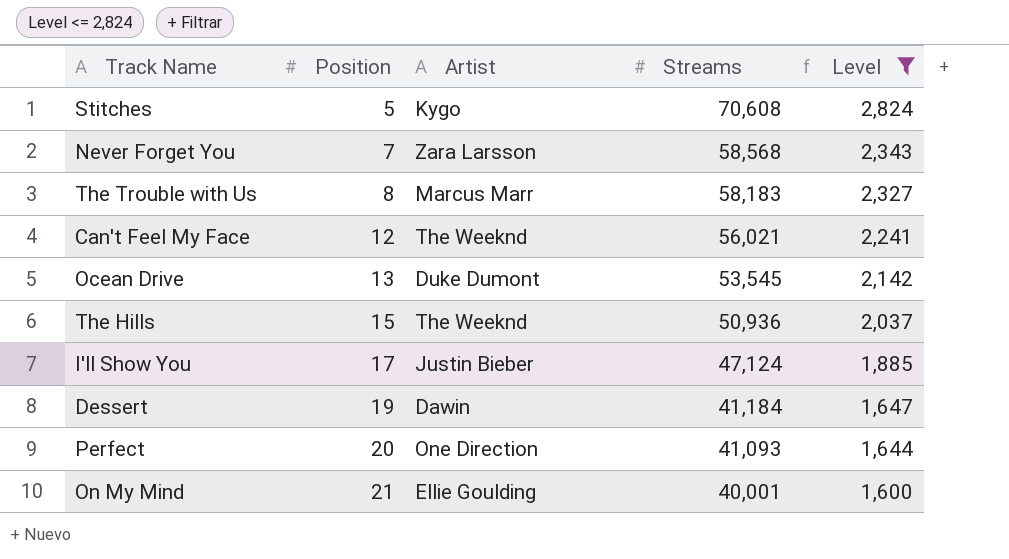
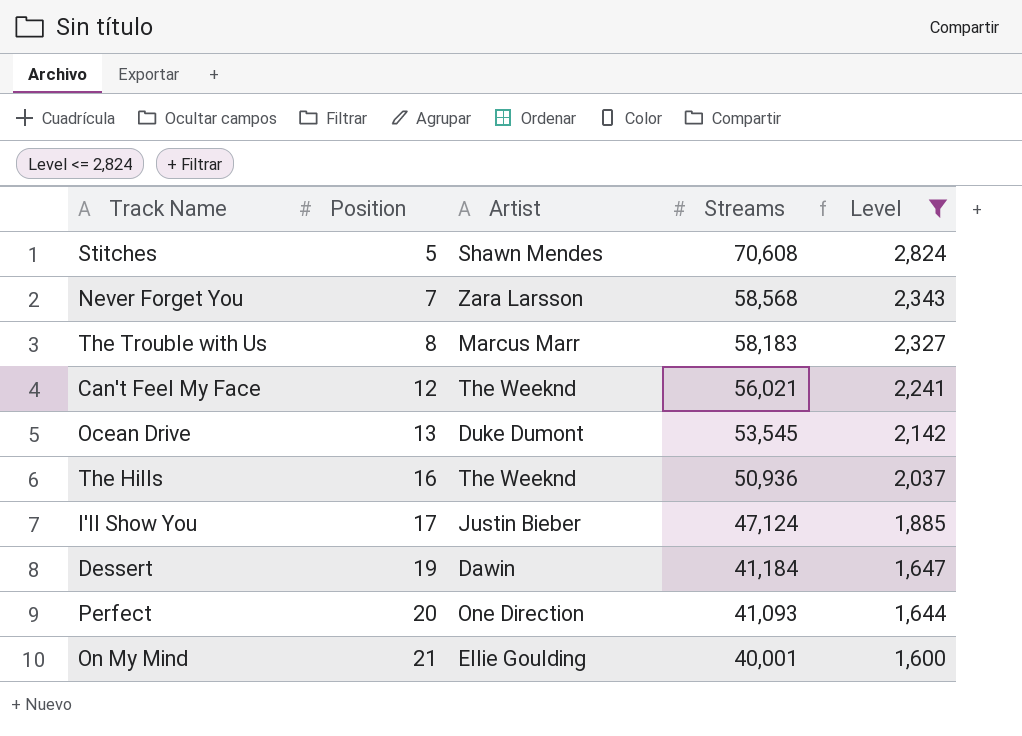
Stitches | Artist: Kygo -> Shawn Mendes
The Hills | Position: 15 -> 16

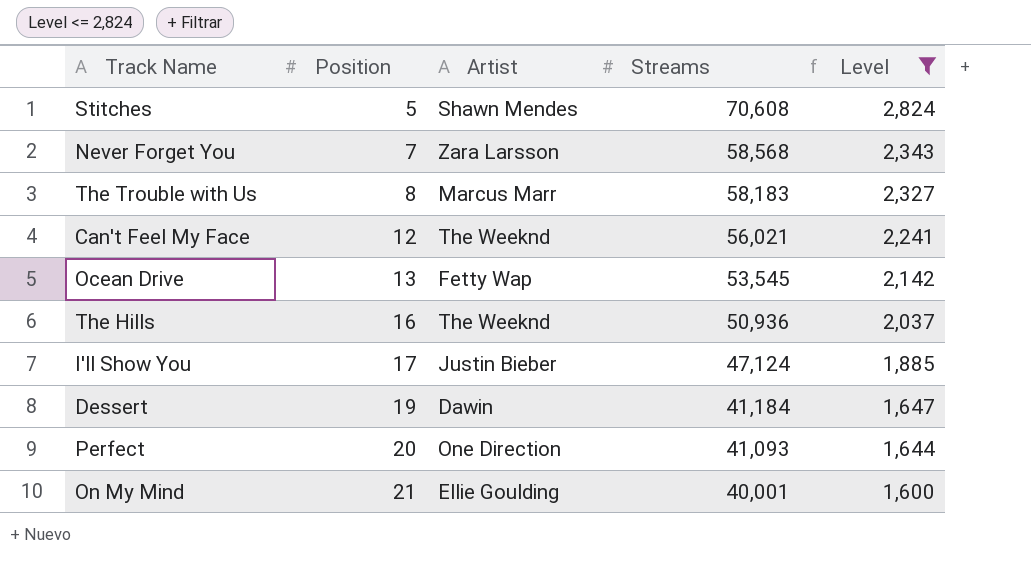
Ocean Drive | Artist: Duke Dumont -> Fetty Wap

